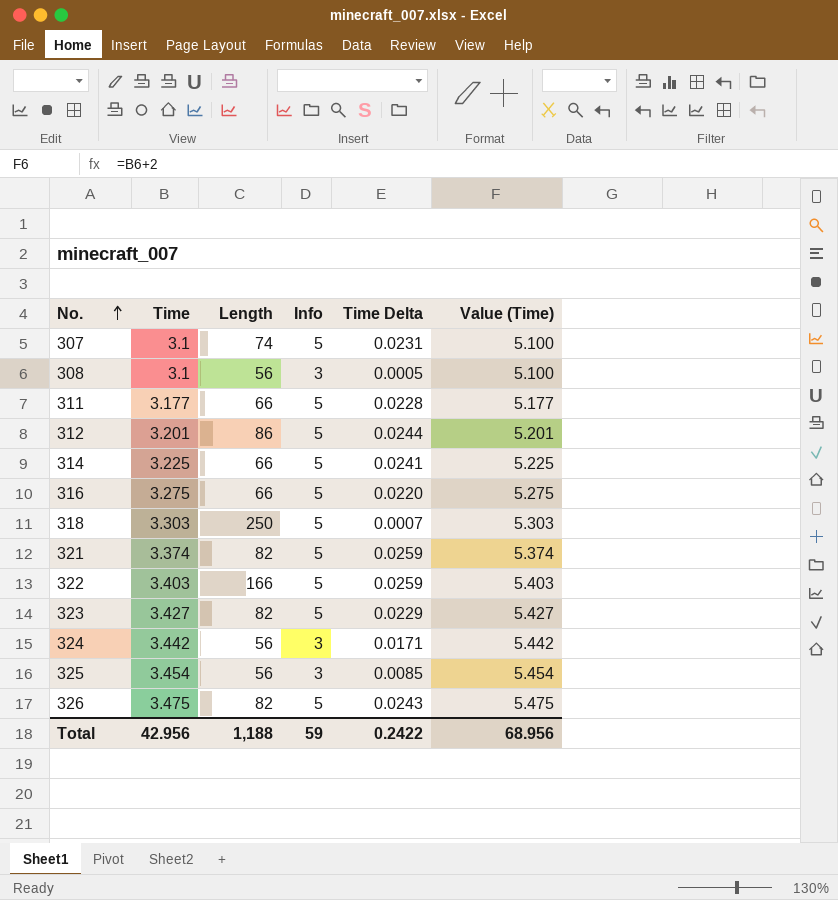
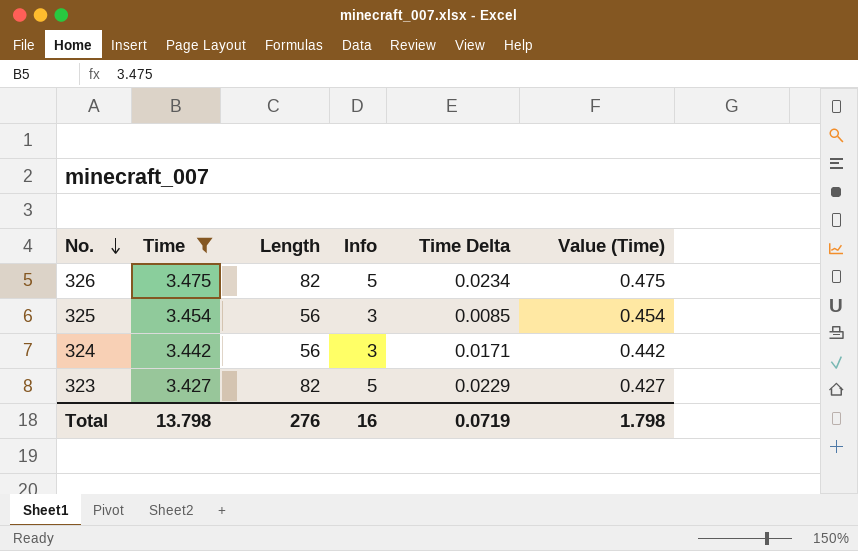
filter: none -> Time >= 3.427
row order: No. ascending -> No. descending
column Value (Time) | formula: [Time] + 2 -> [Time] - 3
326 | Time Delta: 0.0243 -> 0.0234
Total | Time: 42.956 -> 13.798
Total | Length: 1,188 -> 276
Total | Info: 59 -> 16
Total | Time Delta: 0.2422 -> 0.0719
Total | Value (Time): 68.956 -> 1.798

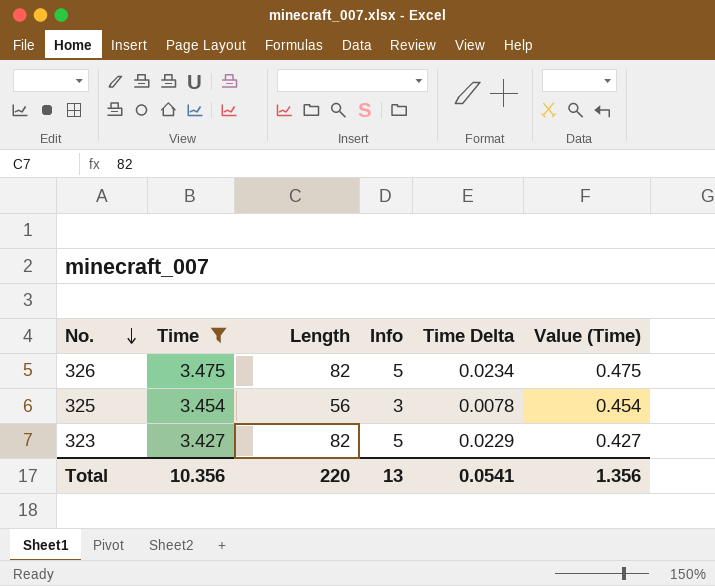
row 324: 3.442 | 56 | 3 | 0.0171 | 0.442 -> none
325 | Time Delta: 0.0085 -> 0.0078
Total | Time: 13.798 -> 10.356
Total | Length: 276 -> 220
Total | Info: 16 -> 13
Total | Time Delta: 0.0719 -> 0.0541
Total | Value (Time): 1.798 -> 1.356

